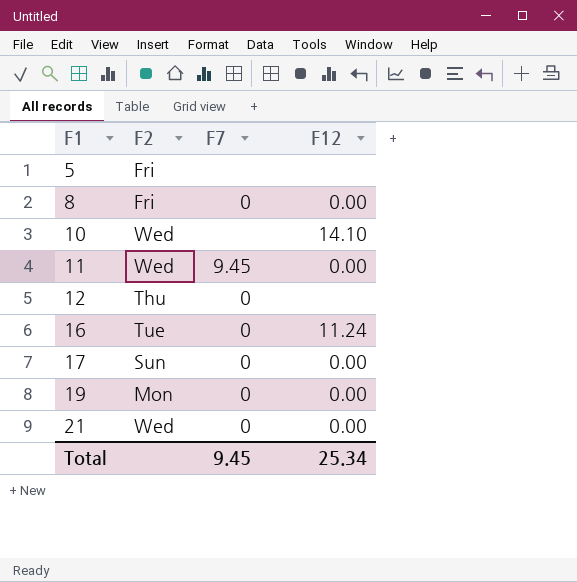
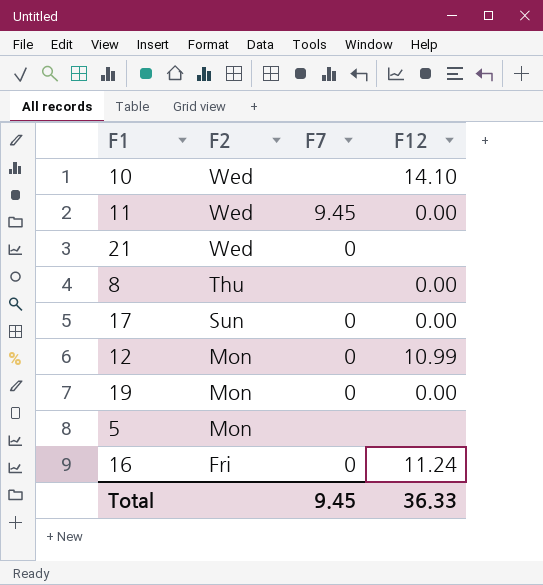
row order: F1 ascending -> F2 descending
21 | F12: 0.00 -> none
8 | F2: Fri -> Thu
8 | F7: 0 -> none
12 | F2: Thu -> Mon
12 | F12: none -> 10.99
5 | F2: Fri -> Mon
16 | F2: Tue -> Fri
Total | F12: 25.34 -> 36.33

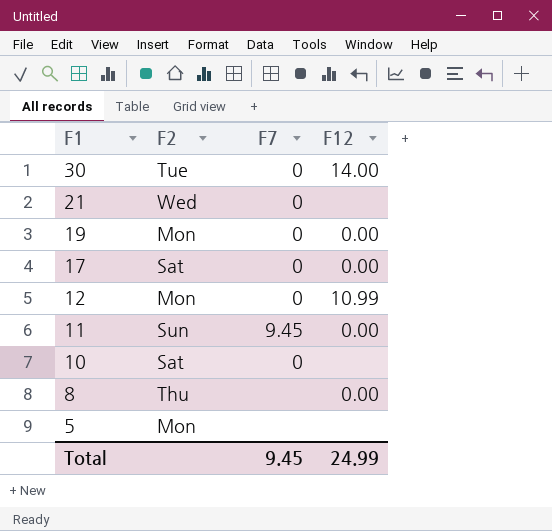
row order: F2 descending -> F1 descending
row 16: Fri | 0 | 11.24 -> none
row 30: none -> Tue | 0 | 14.00
17 | F2: Sun -> Sat
11 | F2: Wed -> Sun
10 | F2: Wed -> Sat
10 | F7: none -> 0
10 | F12: 14.10 -> none
Total | F12: 36.33 -> 24.99

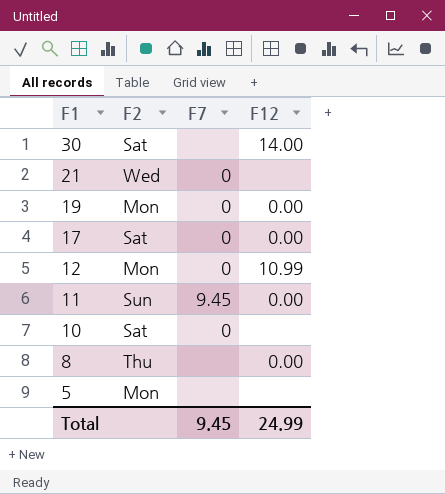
30 | F2: Tue -> Sat
30 | F7: 0 -> none

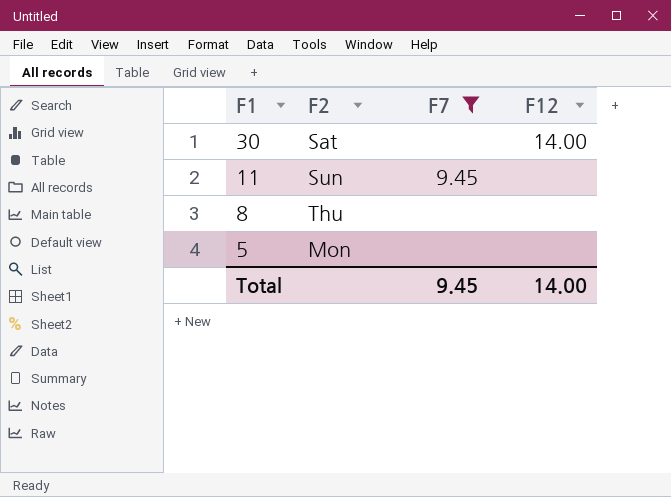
filter: none -> F7 != 0
11 | F12: 0.00 -> none
8 | F12: 0.00 -> none
Total | F12: 24.99 -> 14.00

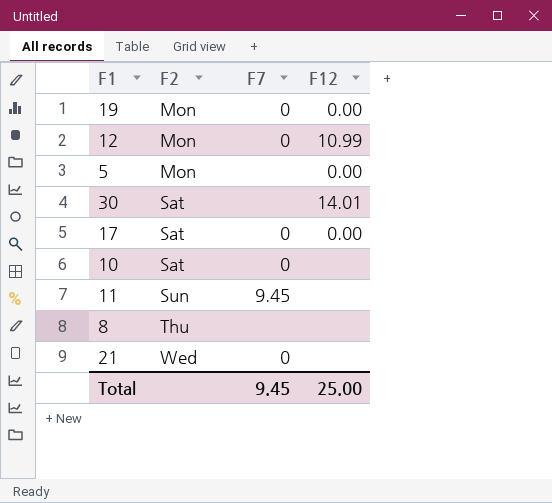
filter: F7 != 0 -> none
row order: F1 descending -> F2 ascending
5 | F12: none -> 0.00
30 | F12: 14.00 -> 14.01
Total | F12: 14.00 -> 25.00

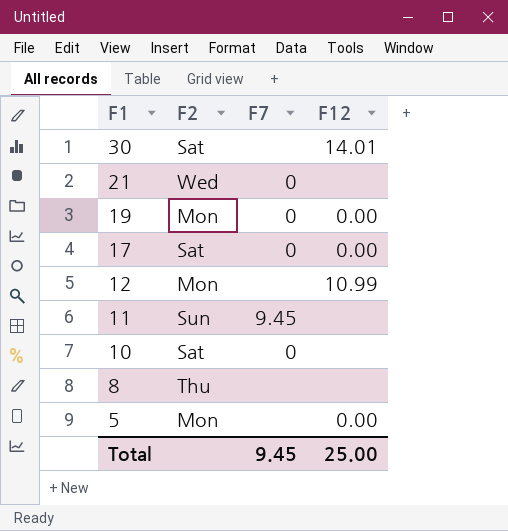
row order: F2 ascending -> F1 descending
12 | F7: 0 -> none

